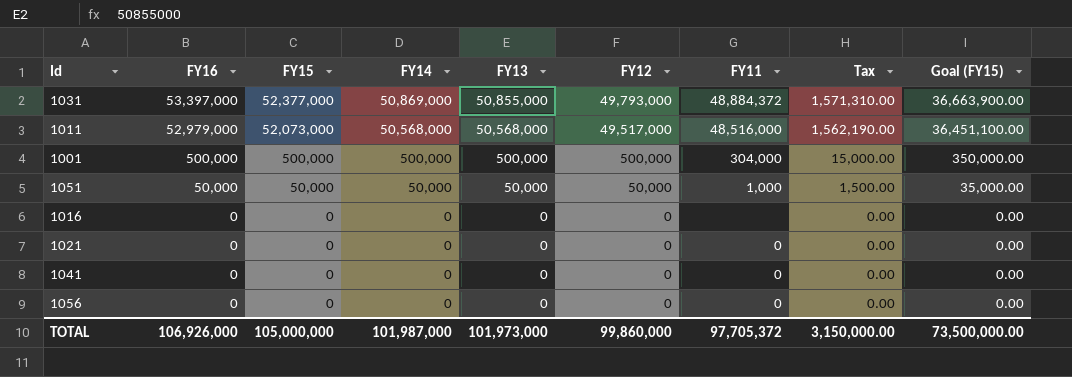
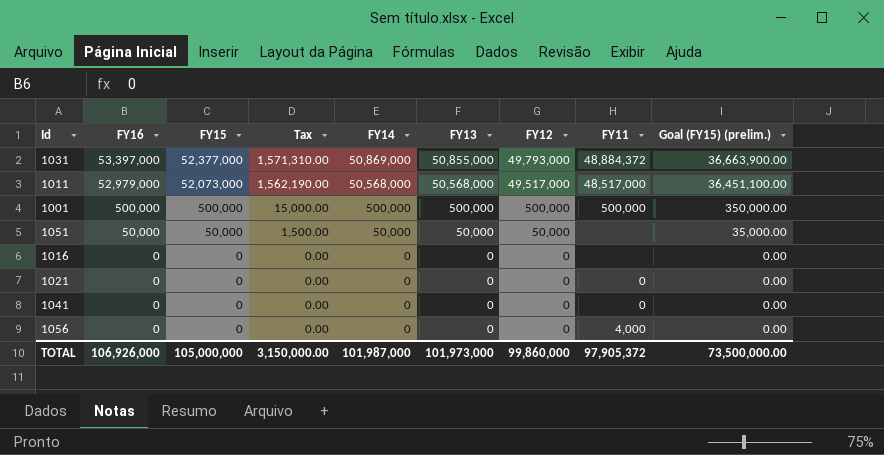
column Tax | position: 8 -> 4
column name: Goal (FY15) -> Goal (FY15) (prelim.)
1011 | FY11: 48,516,000 -> 48,517,000
1001 | FY11: 304,000 -> 500,000
1051 | FY11: 1,000 -> none
1056 | FY11: 0 -> 4,000
TOTAL | FY11: 97,705,372 -> 97,905,372

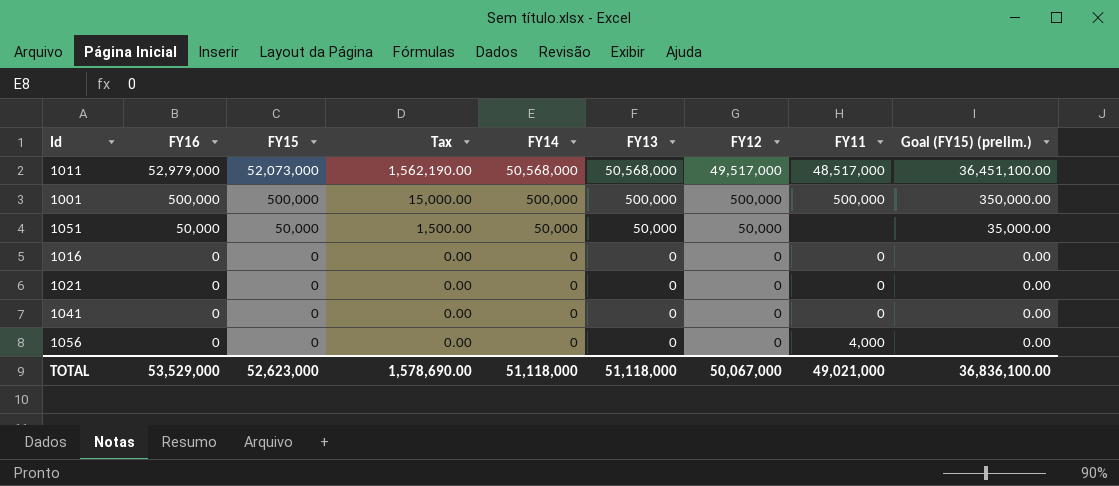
row 1031: 53,397,000 | 52,377,000 | 1,571,310.00 | 50,869,000 | 50,855,000 | 49,793,000 | 48,884,372 | 36,663,900.00 -> none
1016 | FY11: none -> 0
TOTAL | FY16: 106,926,000 -> 53,529,000
TOTAL | FY15: 105,000,000 -> 52,623,000
TOTAL | Tax: 3,150,000.00 -> 1,578,690.00
TOTAL | FY14: 101,987,000 -> 51,118,000
TOTAL | FY13: 101,973,000 -> 51,118,000
TOTAL | FY12: 99,860,000 -> 50,067,000
TOTAL | FY11: 97,905,372 -> 49,021,000
TOTAL | Goal (FY15) (prelim.): 73,500,000.00 -> 36,836,100.00

